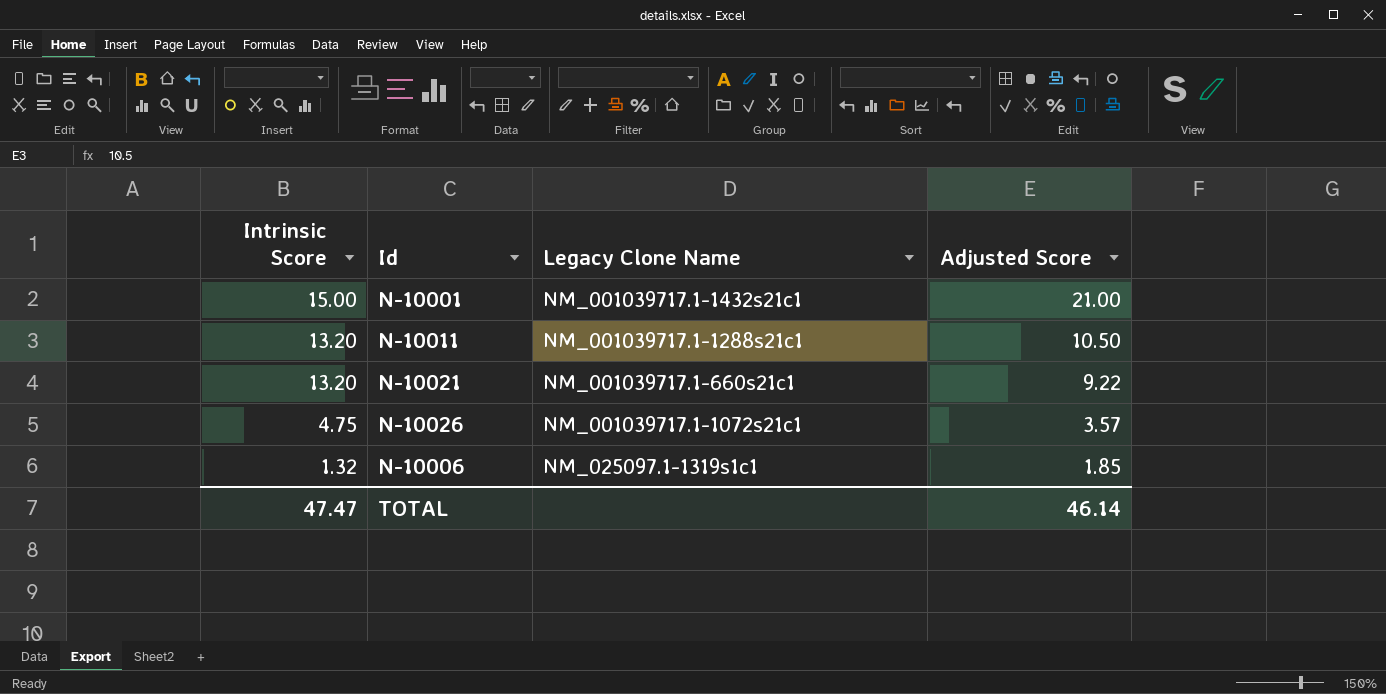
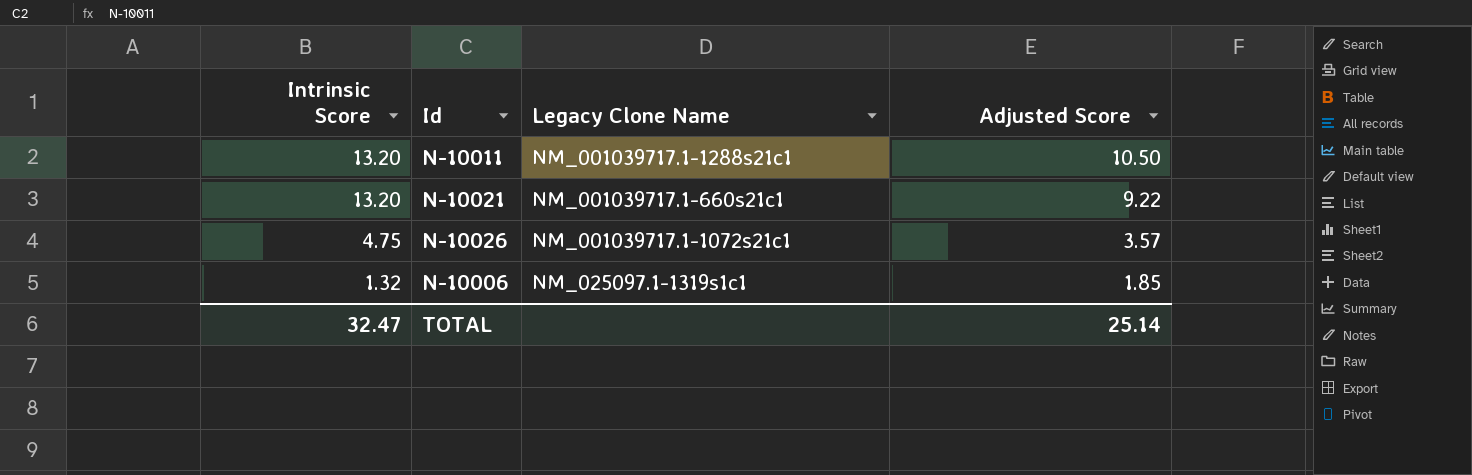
row N-10001: 15.00 | NM_001039717.1-1432s21c1 | 21.00 -> none
TOTAL | Intrinsic Score: 47.47 -> 32.47
TOTAL | Adjusted Score: 46.14 -> 25.14

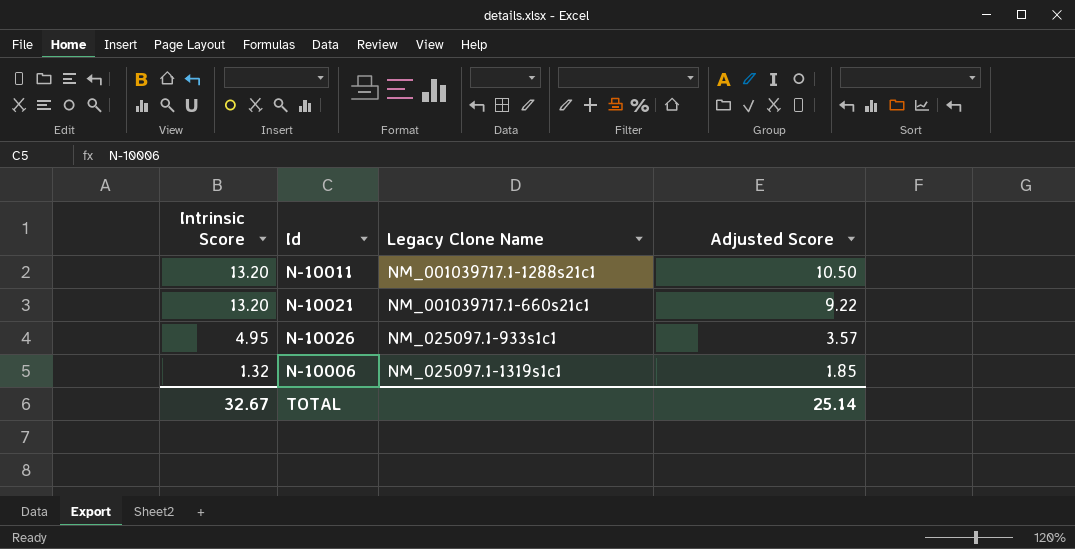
N-10026 | Intrinsic Score: 4.75 -> 4.95
N-10026 | Legacy Clone Name: NM_001039717.1-1072s21c1 -> NM_025097.1-933s1c1
TOTAL | Intrinsic Score: 32.47 -> 32.67

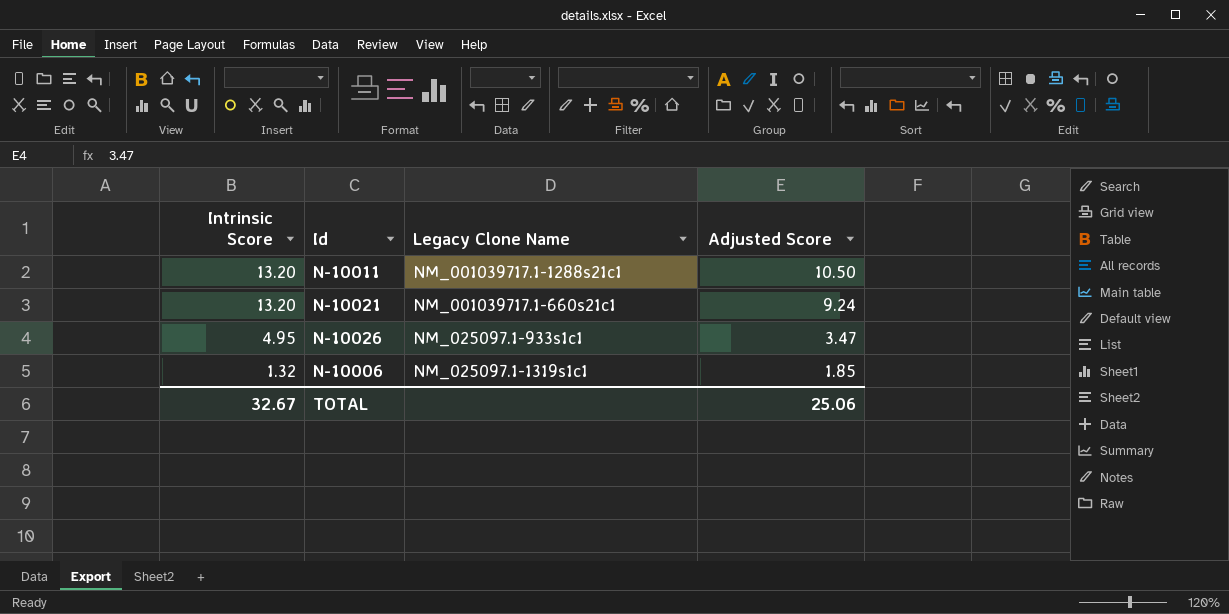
N-10021 | Adjusted Score: 9.22 -> 9.24
N-10026 | Adjusted Score: 3.57 -> 3.47
TOTAL | Adjusted Score: 25.14 -> 25.06

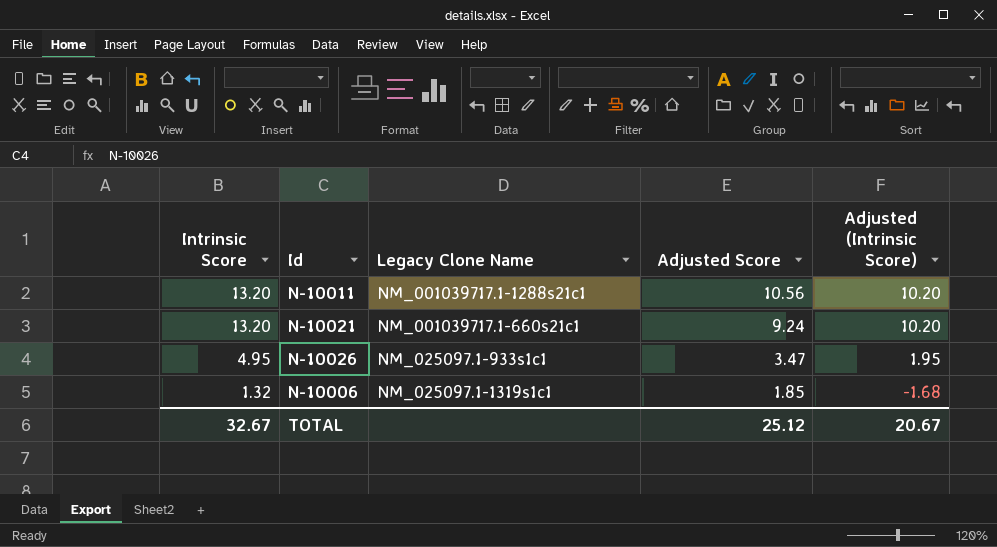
column Adjusted (Intrinsic Score) | formula: none -> [Intrinsic Score] - 3
N-10011 | Adjusted Score: 10.50 -> 10.56
TOTAL | Adjusted Score: 25.06 -> 25.12

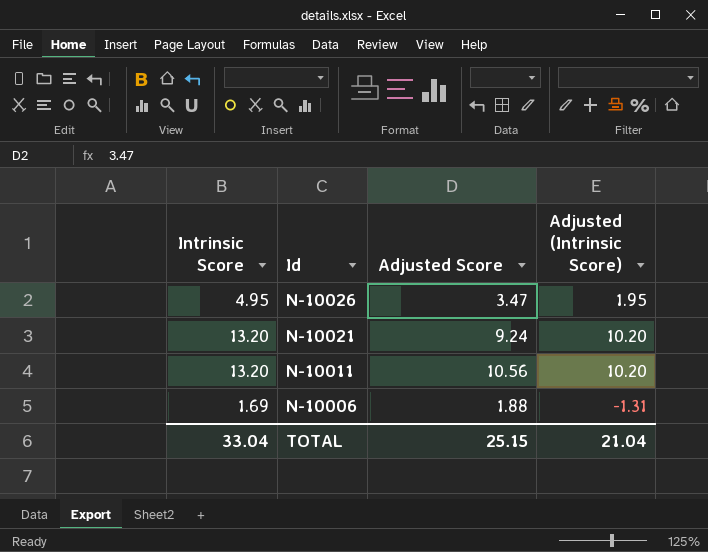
row order: Intrinsic Score descending -> Id descending
column Legacy Clone Name | position: 3 -> none
N-10006 | Intrinsic Score: 1.32 -> 1.69
N-10006 | Adjusted Score: 1.85 -> 1.88
N-10006 | Adjusted (Intrinsic Score): -1.68 -> -1.31
TOTAL | Intrinsic Score: 32.67 -> 33.04
TOTAL | Adjusted Score: 25.12 -> 25.15
TOTAL | Adjusted (Intrinsic Score): 20.67 -> 21.04

